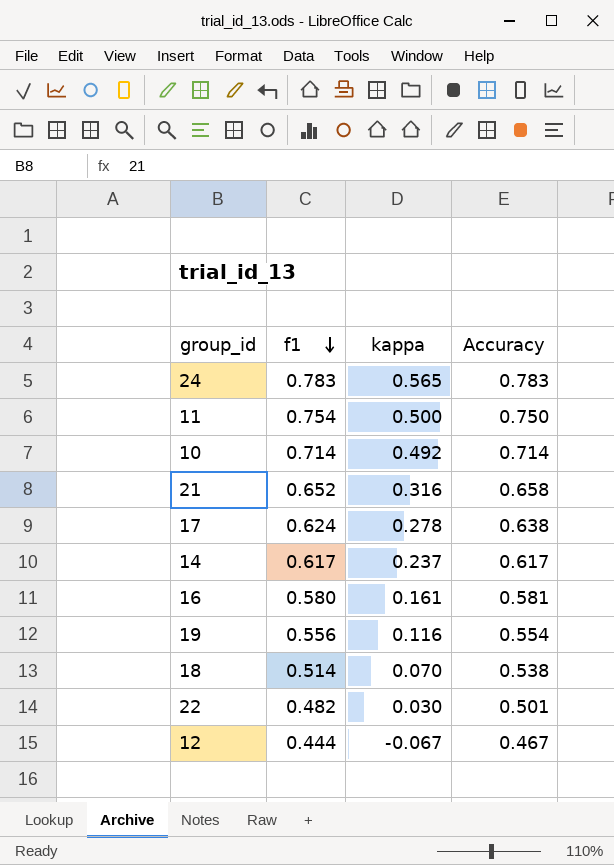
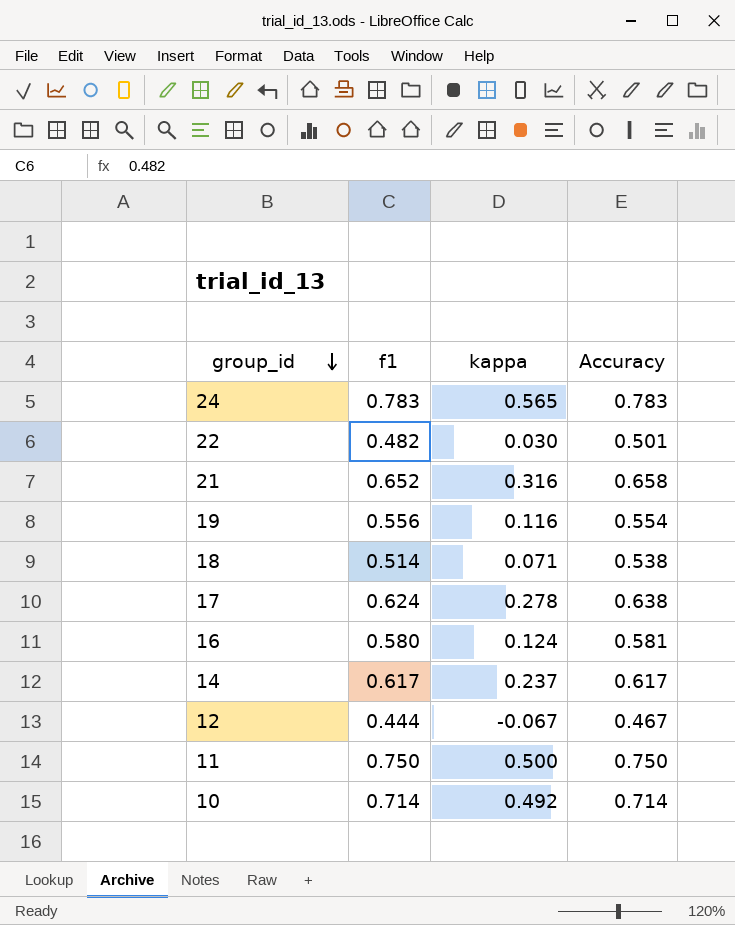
row order: f1 descending -> group_id descending
18 | kappa: 0.070 -> 0.071
16 | kappa: 0.161 -> 0.124
11 | f1: 0.754 -> 0.750

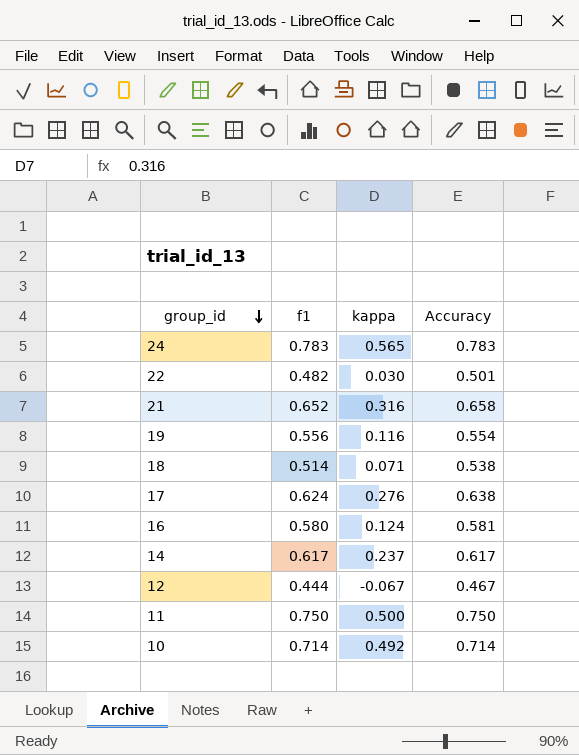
17 | kappa: 0.278 -> 0.276

